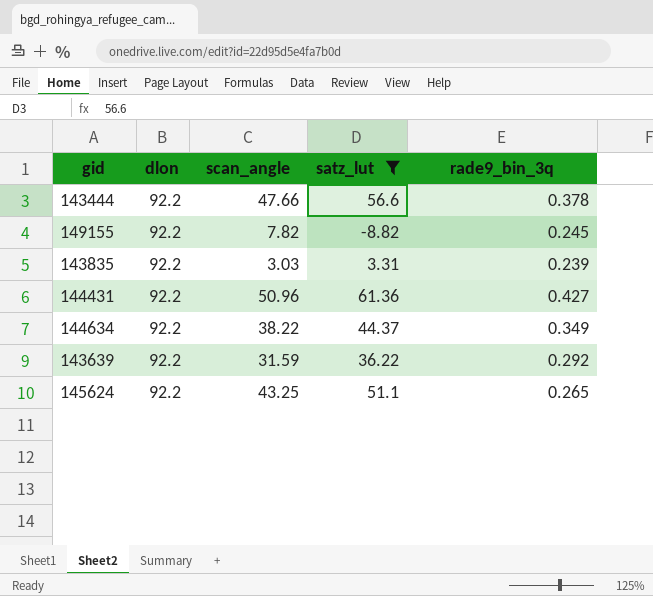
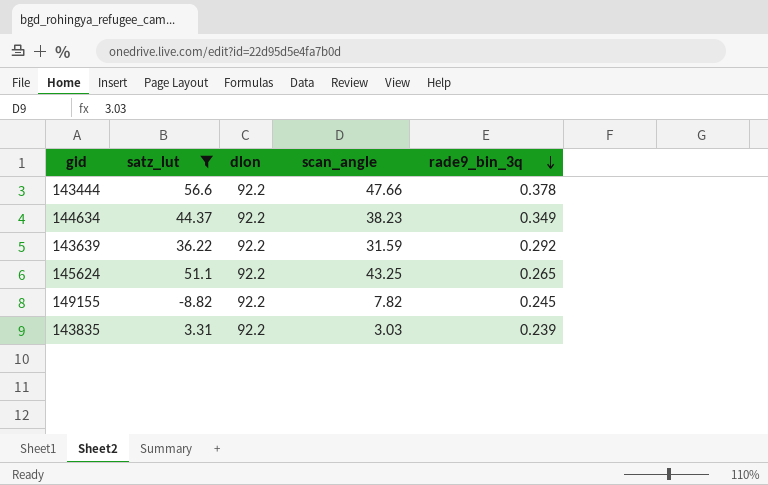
row order: none -> rade9_bin_3q descending
column satz_lut | position: 4 -> 2
row 144431: 92.2 | 50.96 | 61.36 | 0.427 -> none
144634 | scan_angle: 38.22 -> 38.23

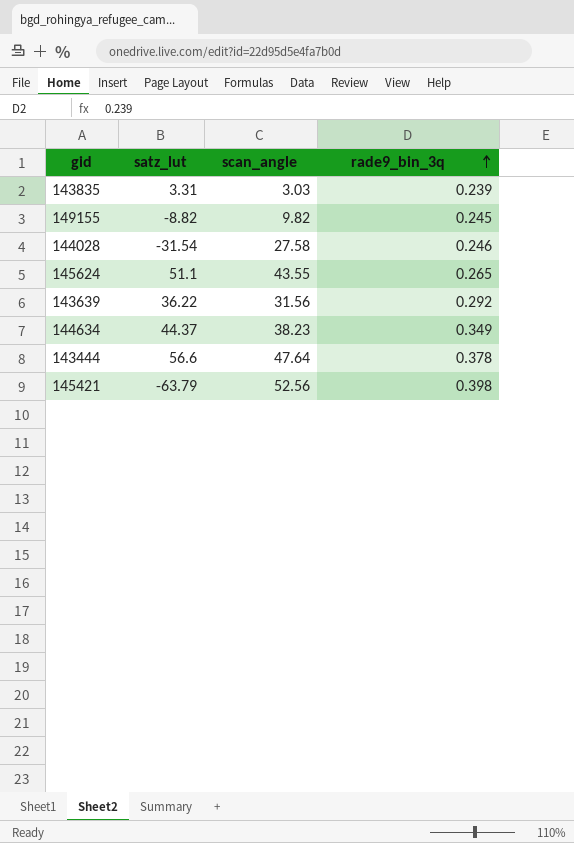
filter: satz_lut >= -8.82 -> none
row order: rade9_bin_3q descending -> rade9_bin_3q ascending
column dlon | position: 3 -> none
149155 | scan_angle: 7.82 -> 9.82
145624 | scan_angle: 43.25 -> 43.55
143639 | scan_angle: 31.59 -> 31.56
143444 | scan_angle: 47.66 -> 47.64

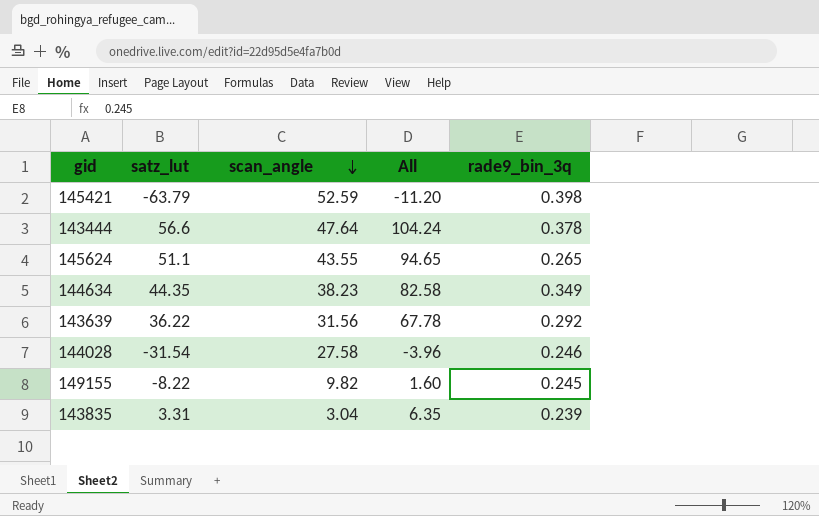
row order: rade9_bin_3q ascending -> scan_angle descending
column All | formula: none -> [satz_lut] + [scan_angle]
145421 | scan_angle: 52.56 -> 52.59
144634 | satz_lut: 44.37 -> 44.35
149155 | satz_lut: -8.82 -> -8.22
143835 | scan_angle: 3.03 -> 3.04

